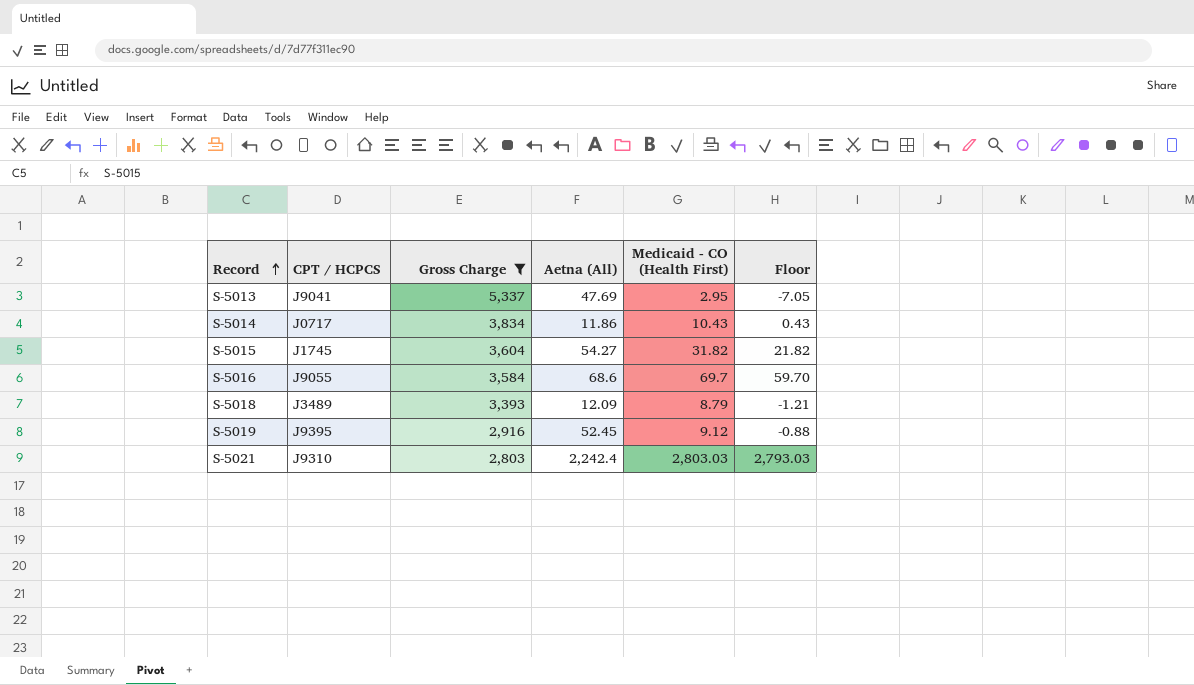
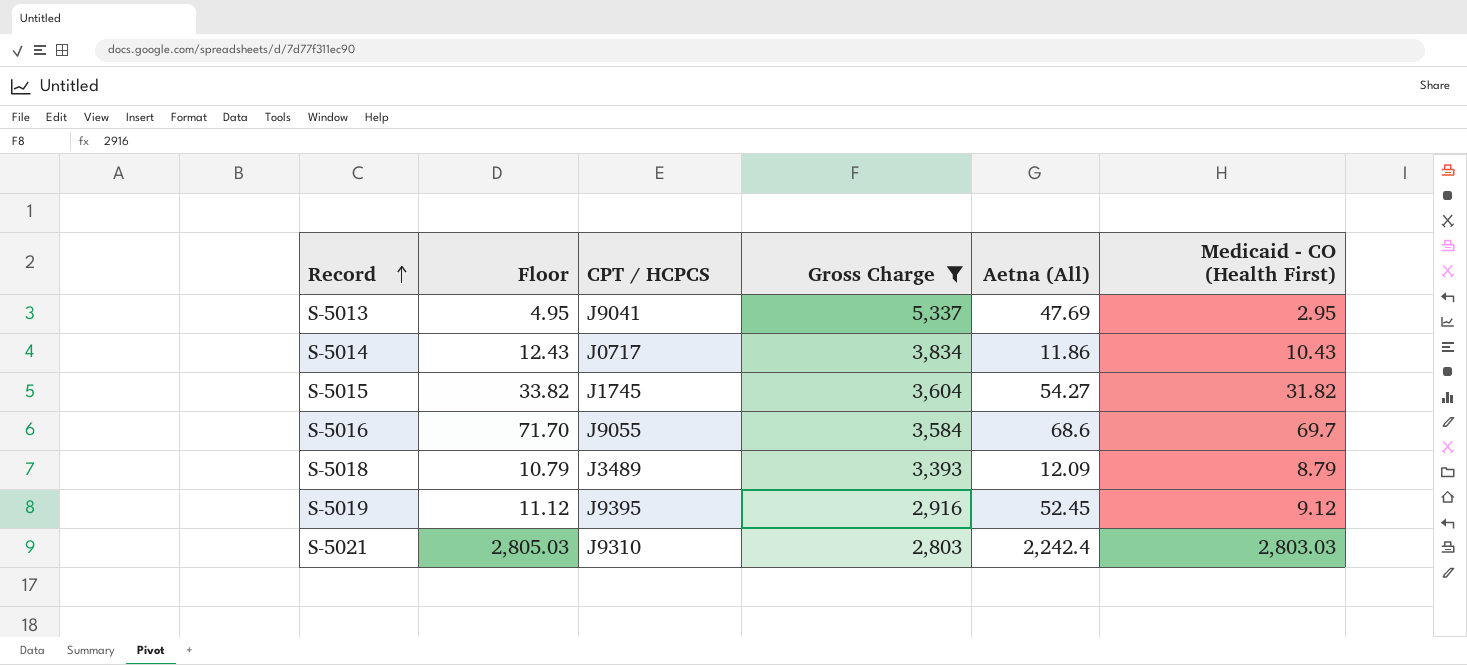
column Floor | formula: [Medicaid - CO (Health First)] - 10 -> [Medicaid - CO (Health First)] + 2
column Floor | position: 6 -> 2

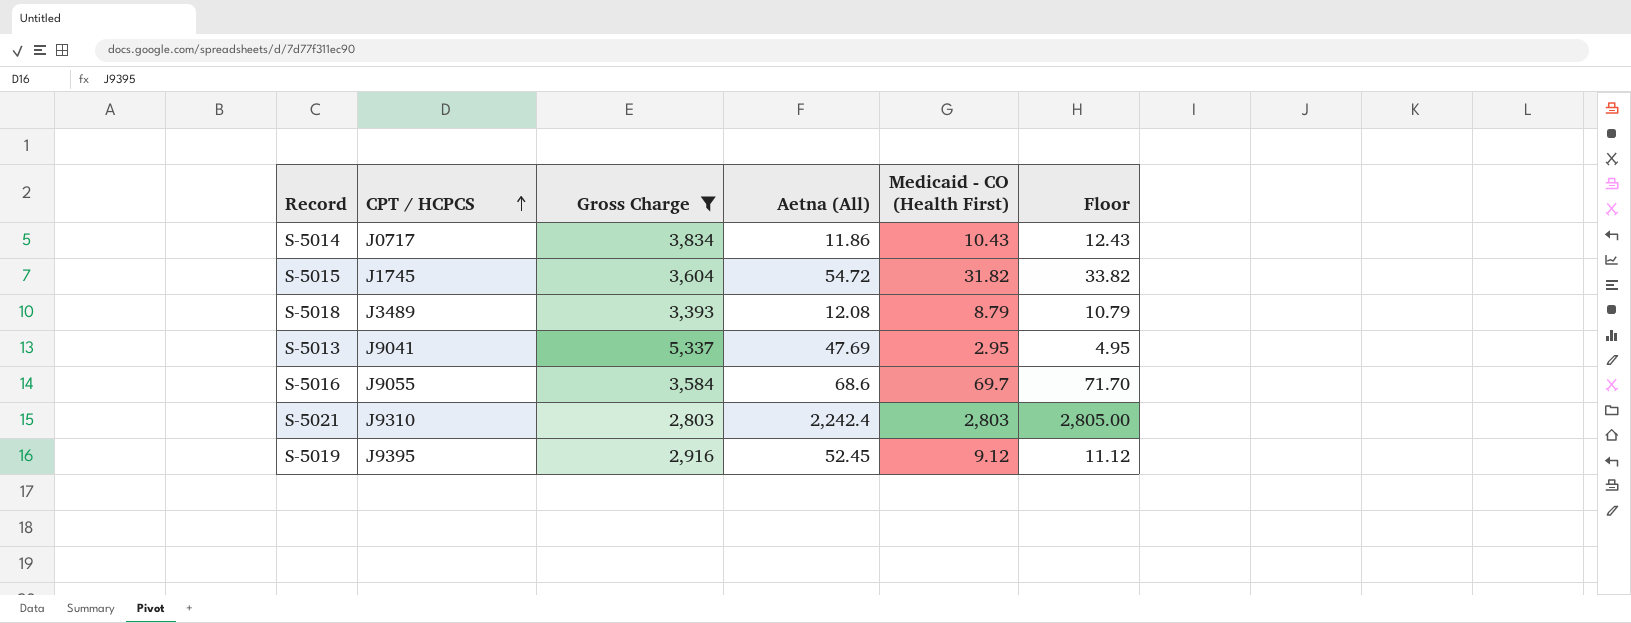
row order: Record ascending -> CPT / HCPCS ascending
column Floor | position: 2 -> 6
S-5015 | Aetna (All): 54.27 -> 54.72
S-5018 | Aetna (All): 12.09 -> 12.08
S-5021 | Medicaid - CO (Health First): 2,803.03 -> 2,803
S-5021 | Floor: 2,805.03 -> 2,805.00

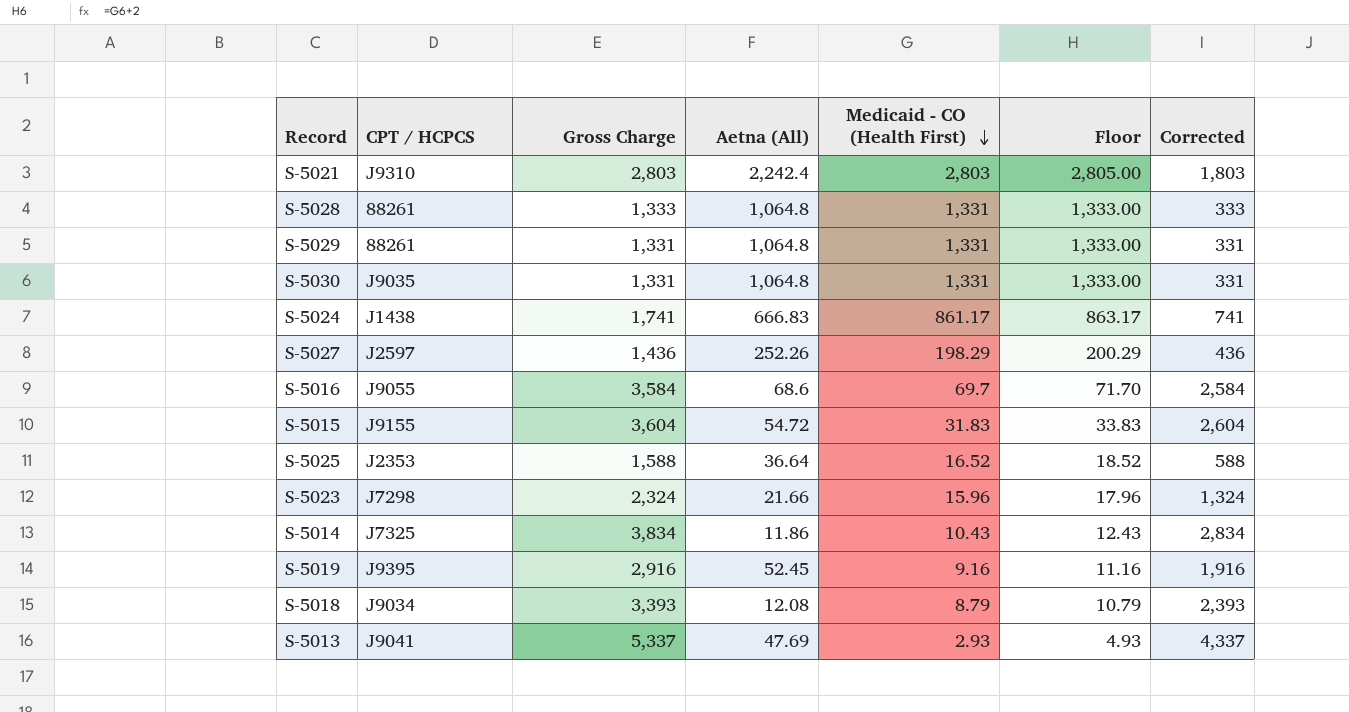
filter: Gross Charge >= 2,803 -> none
row order: CPT / HCPCS ascending -> Medicaid - CO (Health First) descending
column Corrected | formula: none -> [Gross Charge] - 1000
S-5015 | CPT / HCPCS: J1745 -> J9155
S-5015 | Medicaid - CO (Health First): 31.82 -> 31.83
S-5015 | Floor: 33.82 -> 33.83
S-5014 | CPT / HCPCS: J0717 -> J7325
S-5019 | Medicaid - CO (Health First): 9.12 -> 9.16
S-5019 | Floor: 11.12 -> 11.16
S-5018 | CPT / HCPCS: J3489 -> J9034
S-5013 | Medicaid - CO (Health First): 2.95 -> 2.93
S-5013 | Floor: 4.95 -> 4.93

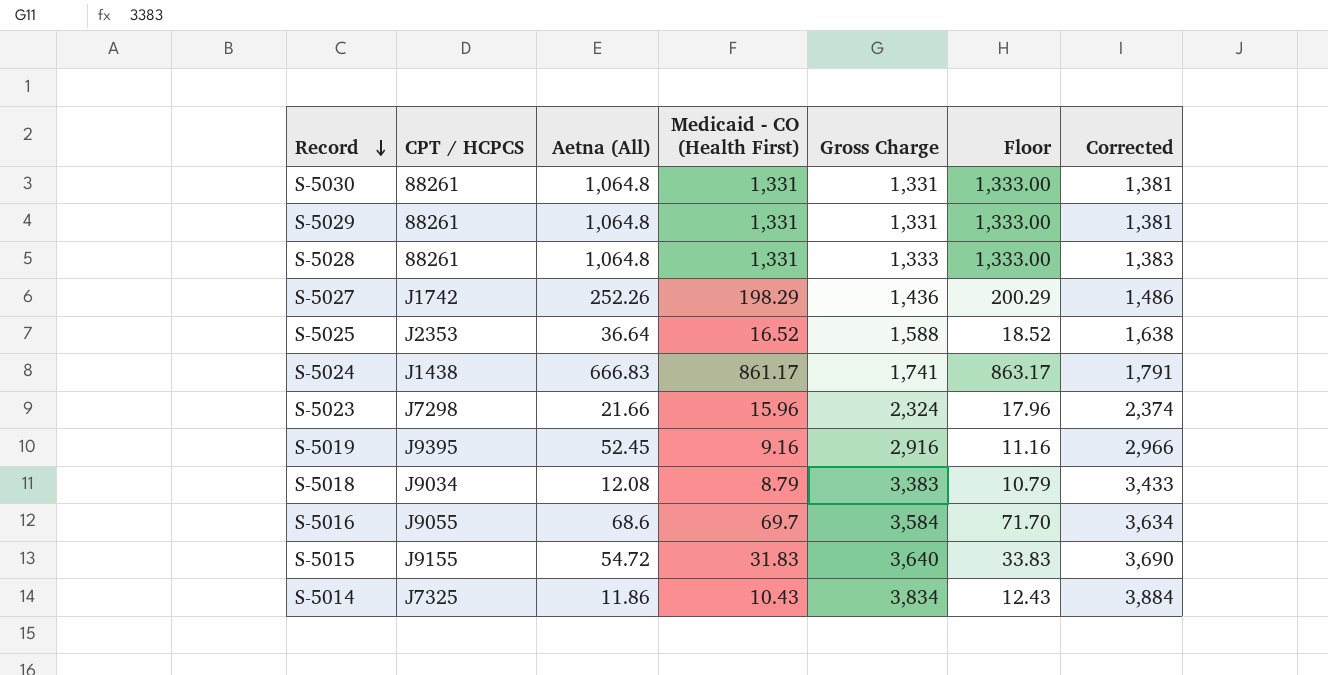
row order: Medicaid - CO (Health First) descending -> Record descending
column Gross Charge | position: 3 -> 5
column Corrected | formula: [Gross Charge] - 1000 -> [Gross Charge] + 50
row S-5021: J9310 | 2,803 | 2,242.4 | 2,803 | 2,805.00 | 1,803 -> none
row S-5013: J9041 | 5,337 | 47.69 | 2.93 | 4.93 | 4,337 -> none
S-5030 | CPT / HCPCS: J9035 -> 88261
S-5027 | CPT / HCPCS: J2597 -> J1742
S-5018 | Gross Charge: 3,393 -> 3,383
S-5015 | Gross Charge: 3,604 -> 3,640

